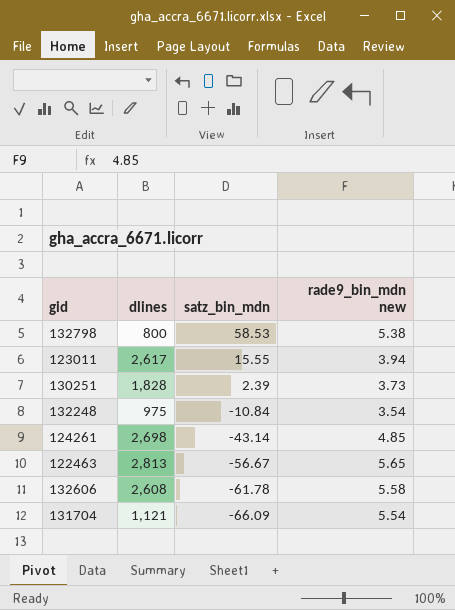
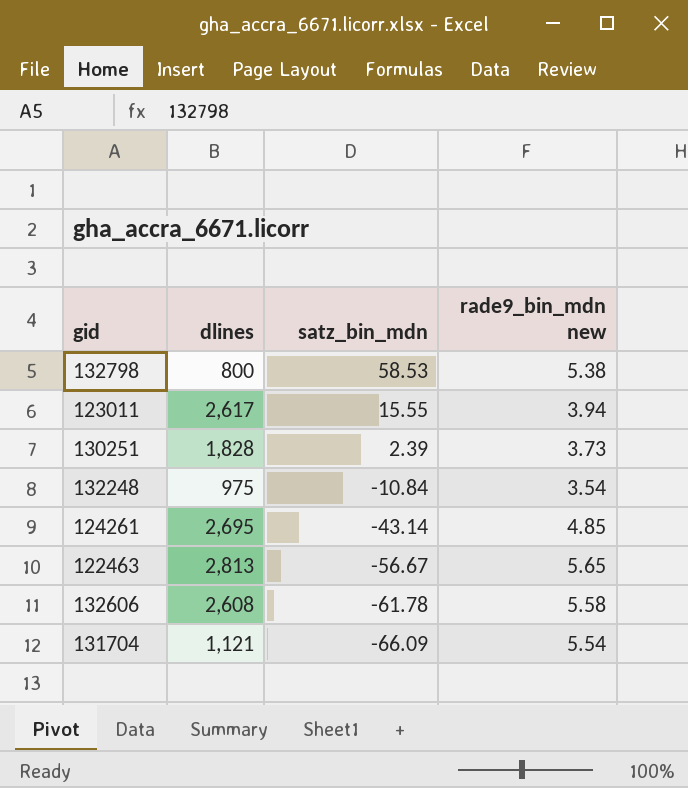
124261 | dlines: 2,698 -> 2,695

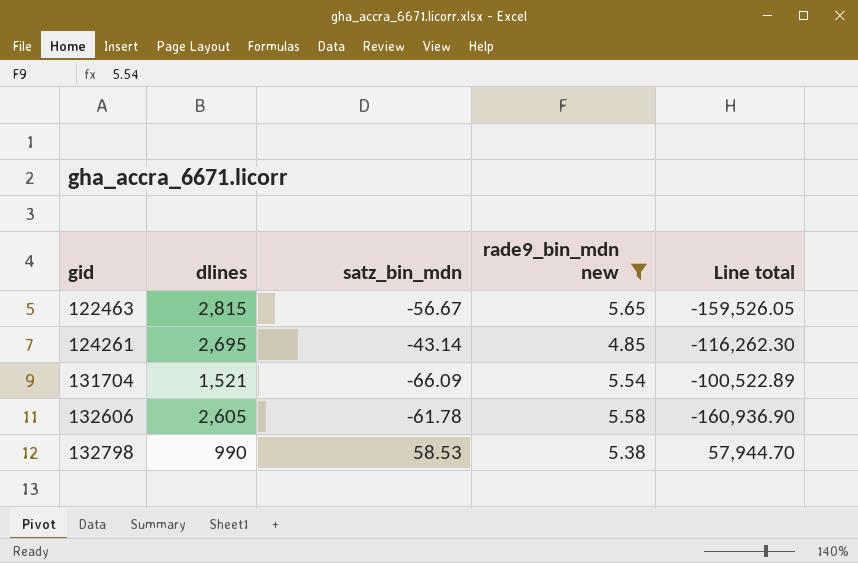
filter: none -> rade9_bin_mdn new >= 4.85
row order: satz_bin_mdn descending -> gid ascending
column Line total | formula: none -> [dlines] * [satz_bin_mdn]
122463 | dlines: 2,813 -> 2,815
131704 | dlines: 1,121 -> 1,521
132606 | dlines: 2,608 -> 2,605
132798 | dlines: 800 -> 990

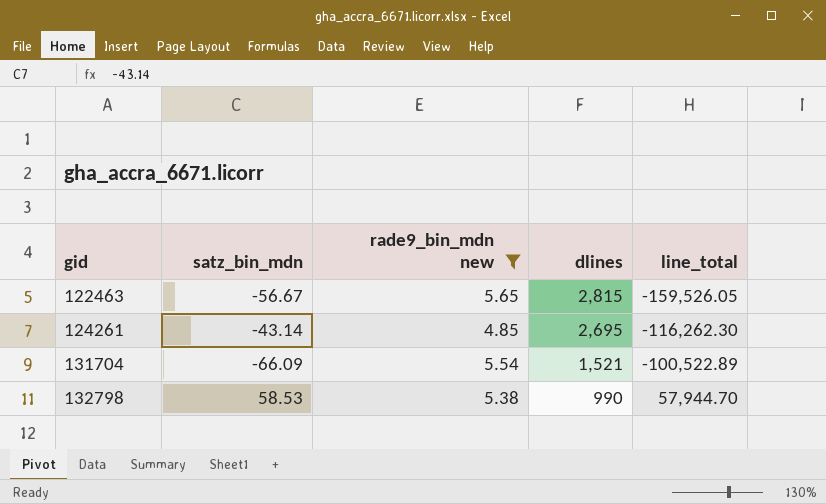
column dlines | position: 2 -> 4
column name: Line total -> line_total
row 132606: 2,605 | -61.78 | 5.58 | -160,936.90 -> none

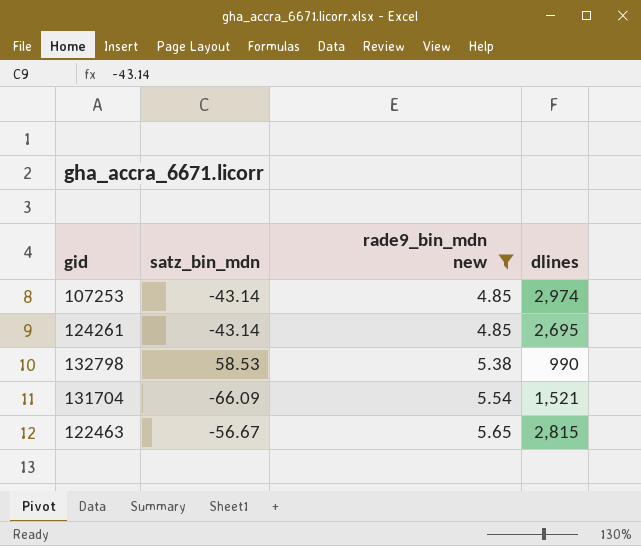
row order: gid ascending -> rade9_bin_mdn new ascending
column line_total | formula: [satz_bin_mdn] * [dlines] -> none
row 107253: none -> -43.14 | 4.85 | 2,974

